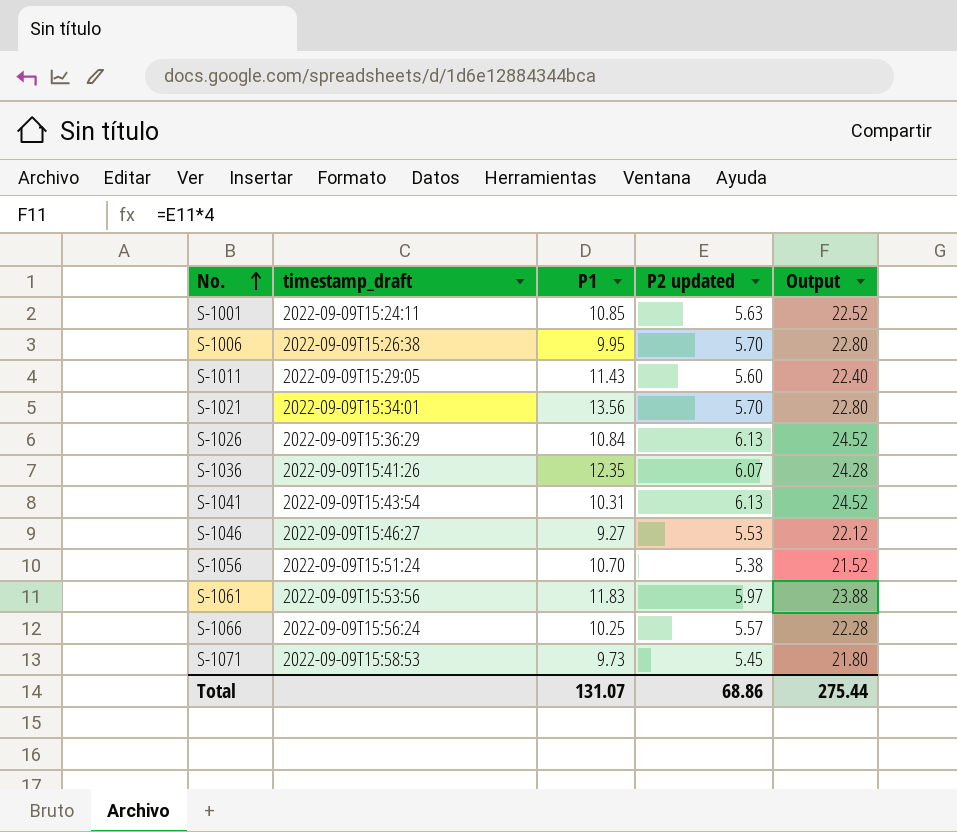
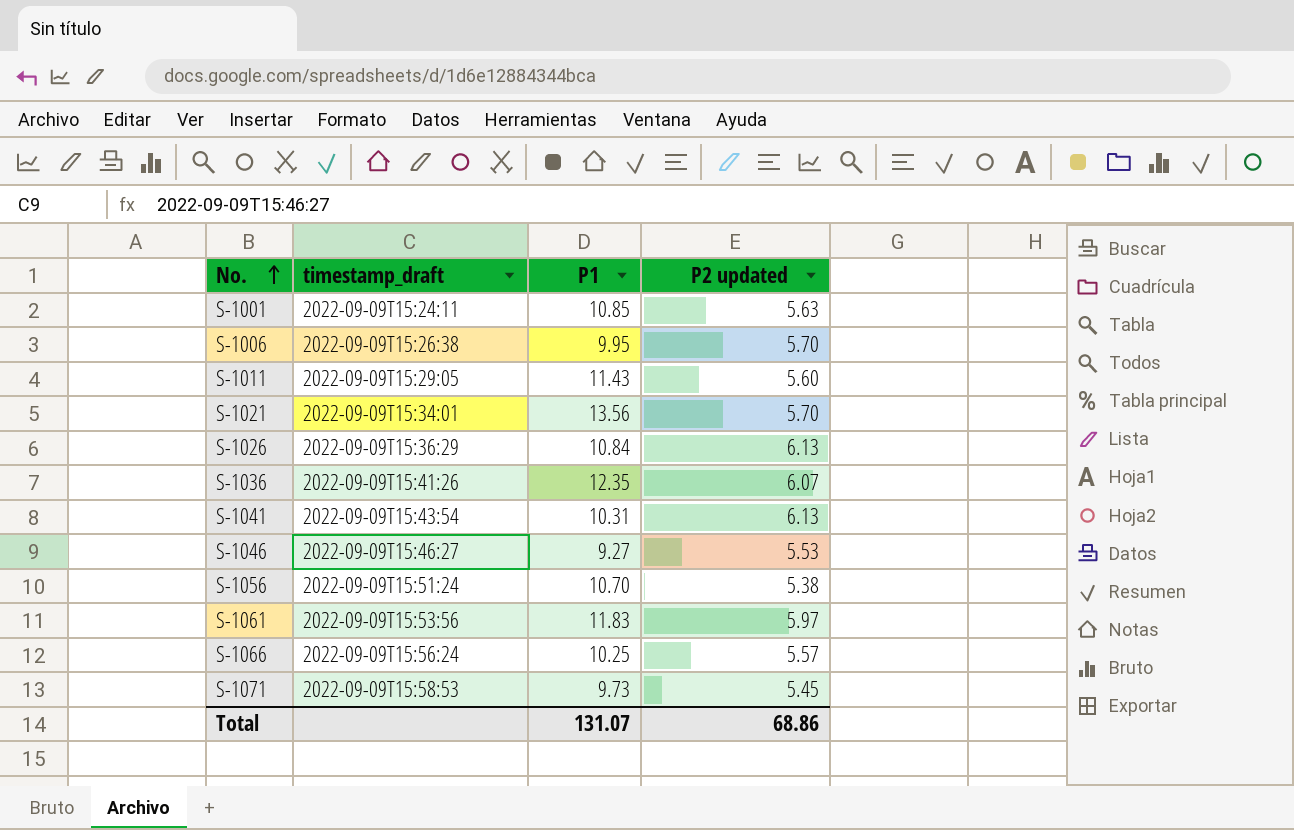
column Output | formula: [P2 updated] * 4 -> none

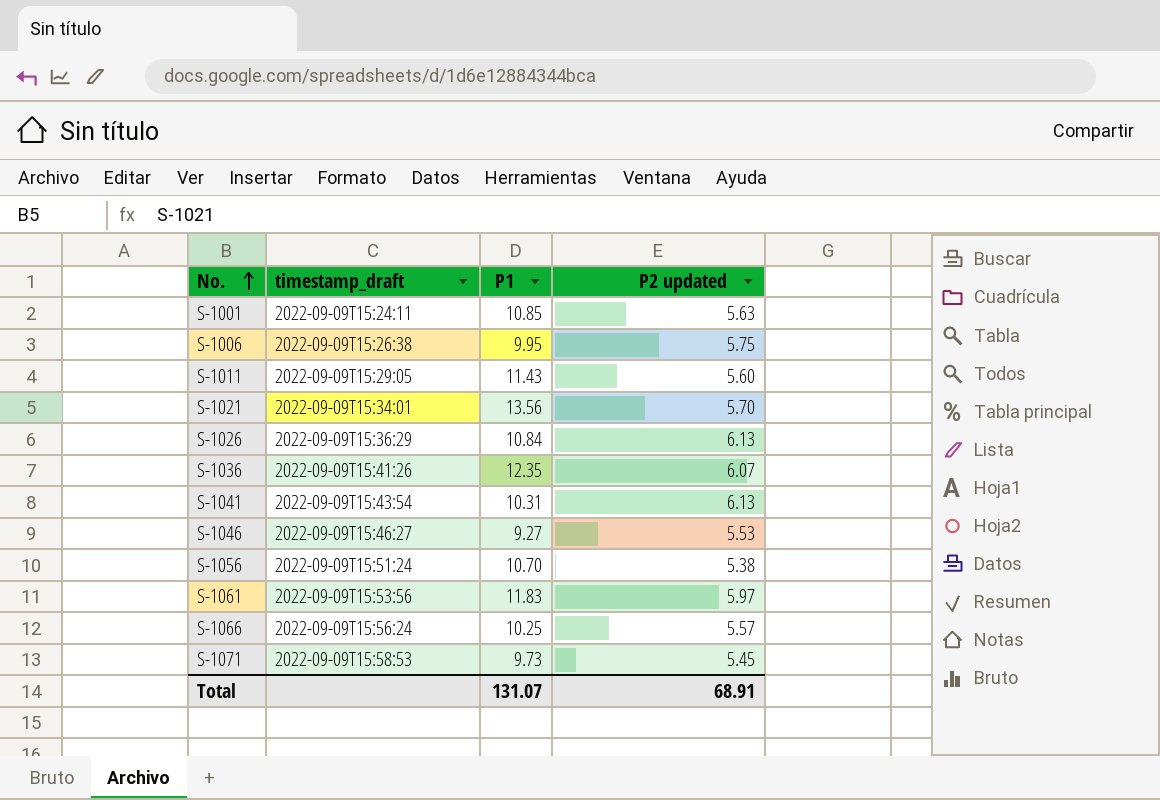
S-1006 | P2 updated: 5.70 -> 5.75
Total | P2 updated: 68.86 -> 68.91

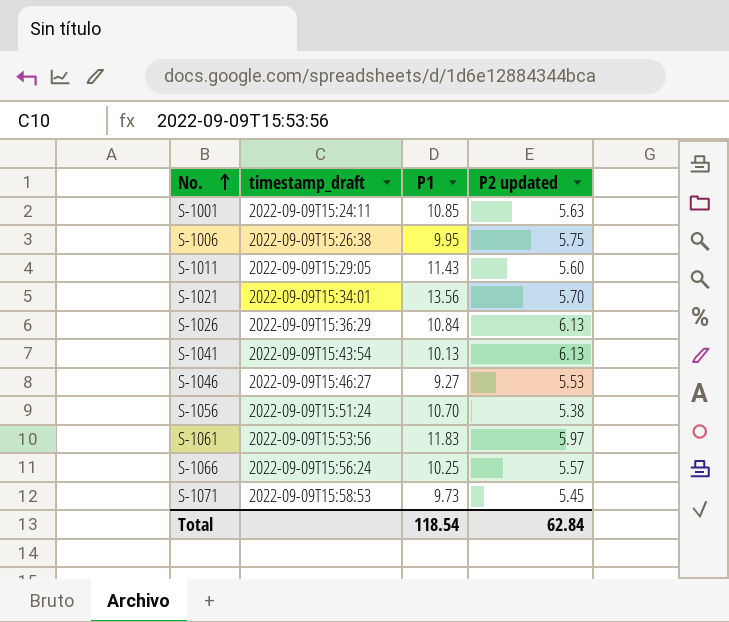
row S-1036: 2022-09-09T15:41:26 | 12.35 | 6.07 -> none
S-1041 | P1: 10.31 -> 10.13
Total | P1: 131.07 -> 118.54
Total | P2 updated: 68.91 -> 62.84

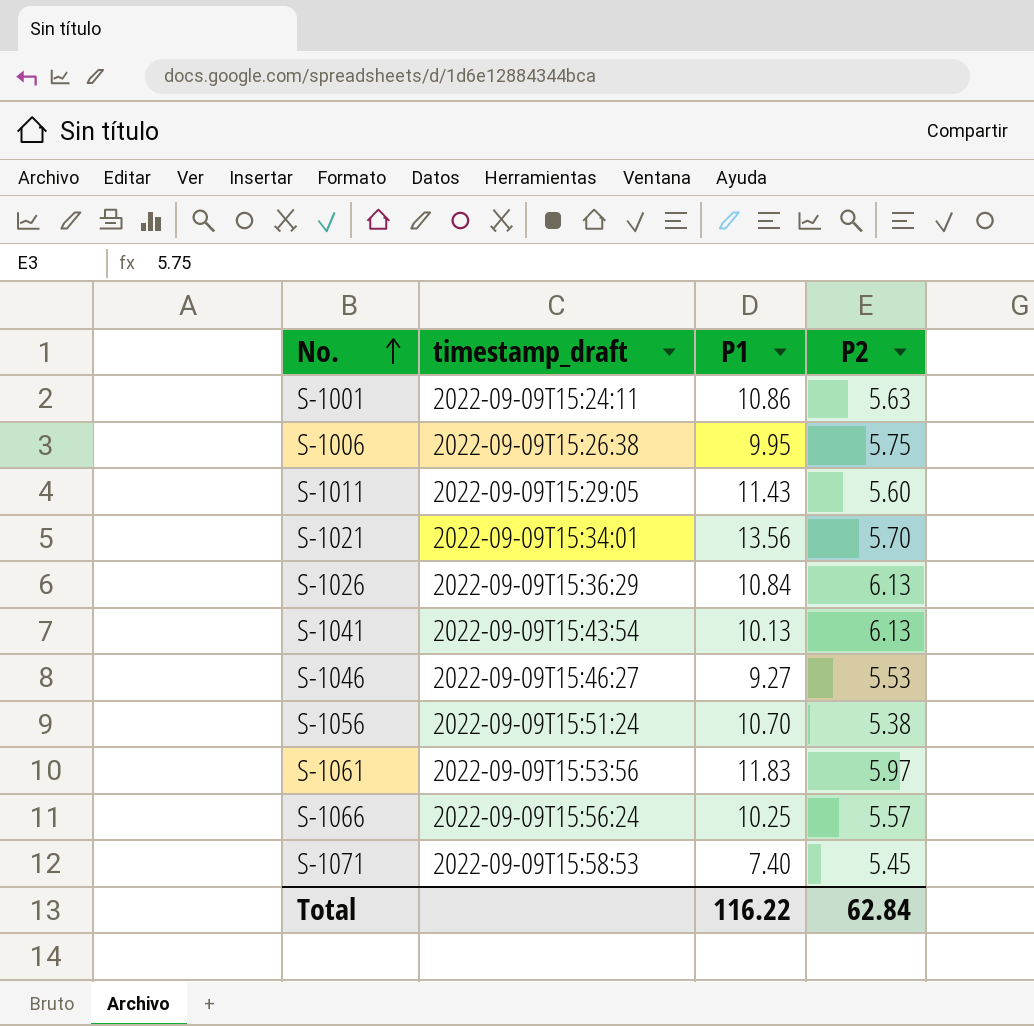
column name: P2 updated -> P2
S-1001 | P1: 10.85 -> 10.86
S-1071 | P1: 9.73 -> 7.40
Total | P1: 118.54 -> 116.22

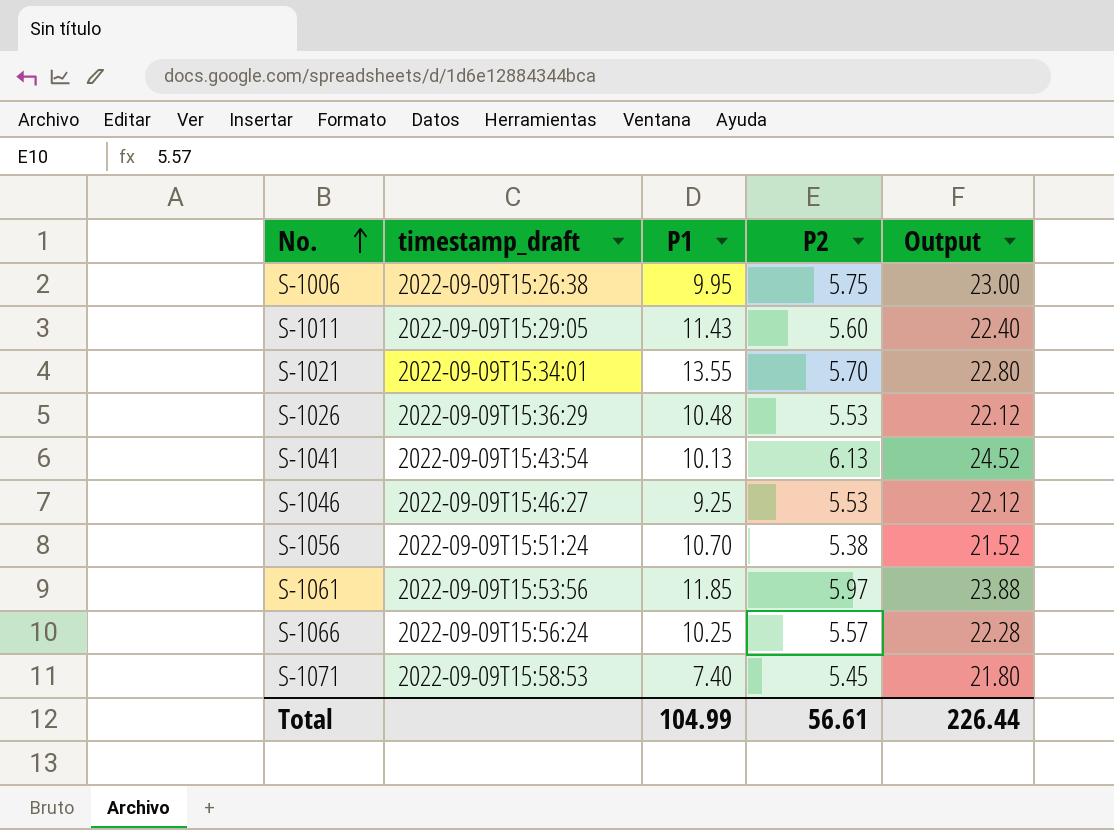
column Output | formula: none -> [P2] * 4
row S-1001: 2022-09-09T15:24:11 | 10.86 | 5.63 -> none
S-1021 | P1: 13.56 -> 13.55
S-1026 | P1: 10.84 -> 10.48
S-1026 | P2: 6.13 -> 5.53
S-1046 | P1: 9.27 -> 9.25
S-1061 | P1: 11.83 -> 11.85
Total | P1: 116.22 -> 104.99
Total | P2: 62.84 -> 56.61

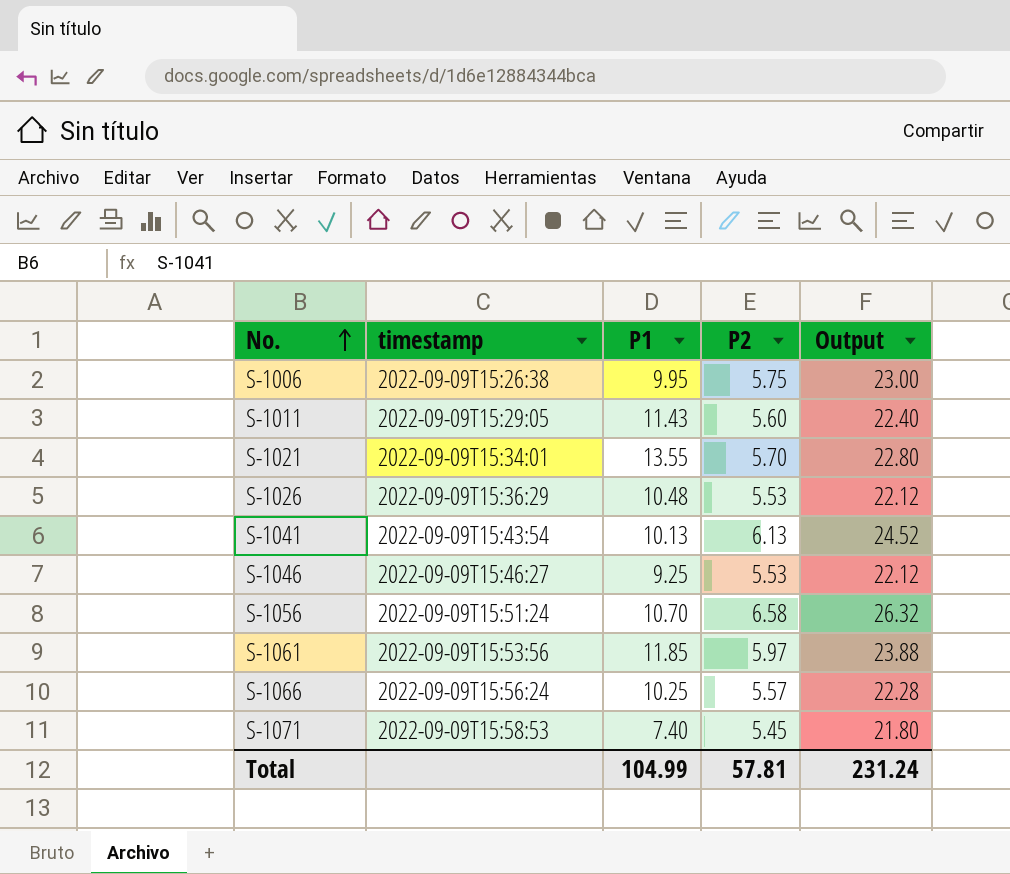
column name: timestamp_draft -> timestamp
S-1056 | P2: 5.38 -> 6.58
S-1056 | Output: 21.52 -> 26.32
Total | P2: 56.61 -> 57.81
Total | Output: 226.44 -> 231.24

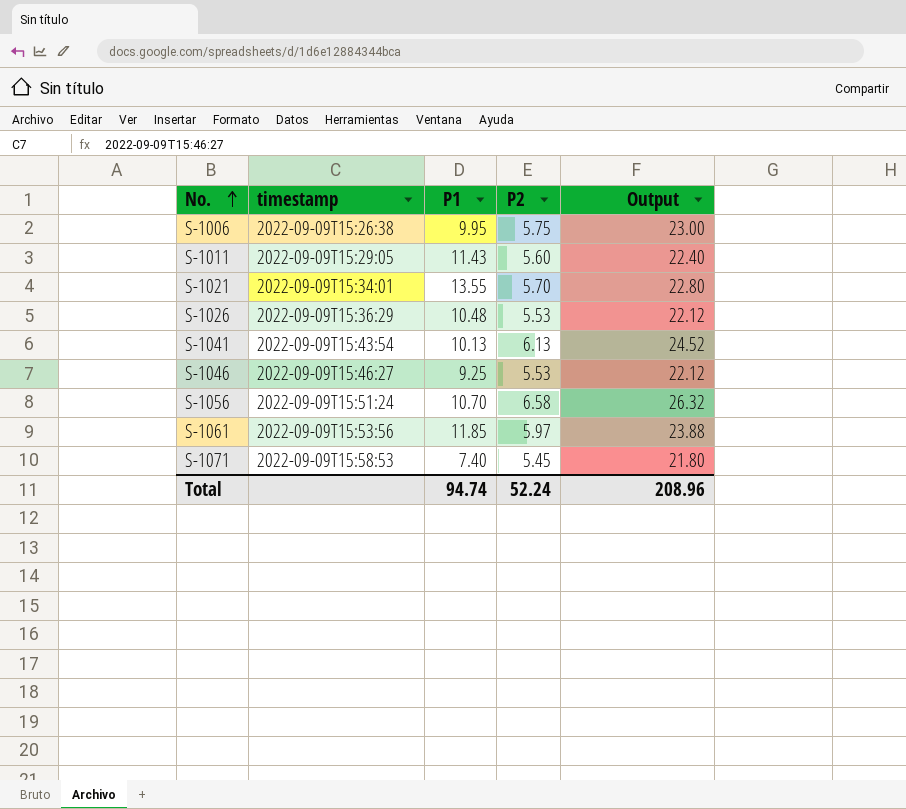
row S-1066: 2022-09-09T15:56:24 | 10.25 | 5.57 | 22.28 -> none
Total | P1: 104.99 -> 94.74
Total | P2: 57.81 -> 52.24
Total | Output: 231.24 -> 208.96

